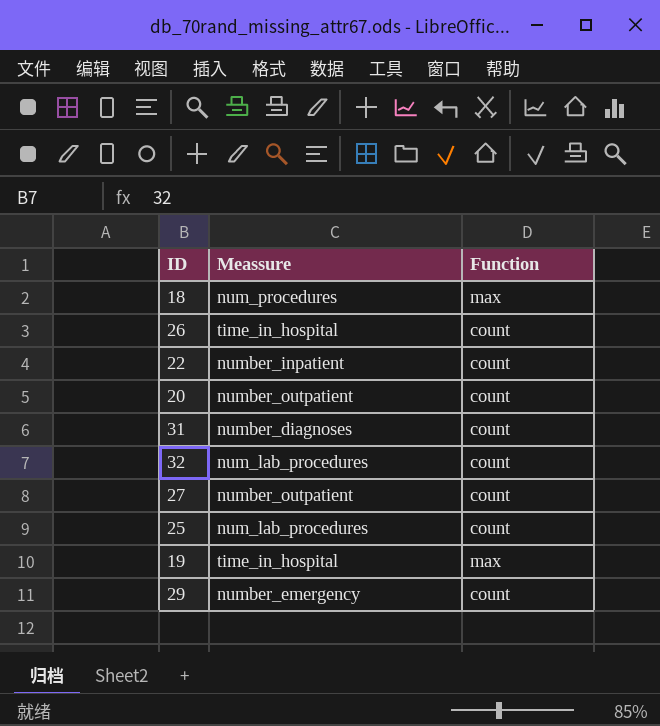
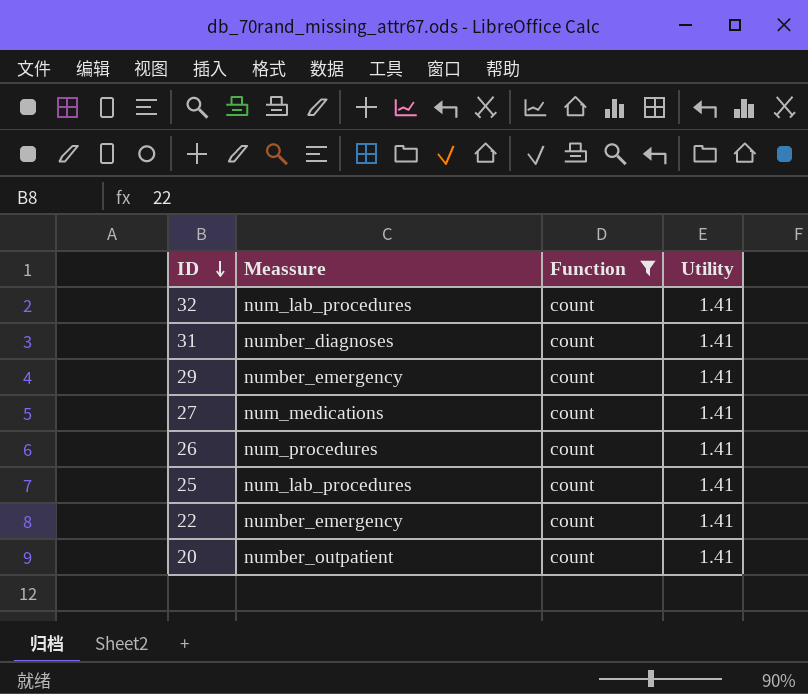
filter: none -> Function = count
row order: none -> ID descending
column Utility | position: none -> 4
27 | Meassure: number_outpatient -> num_medications
26 | Meassure: time_in_hospital -> num_procedures
22 | Meassure: number_inpatient -> number_emergency

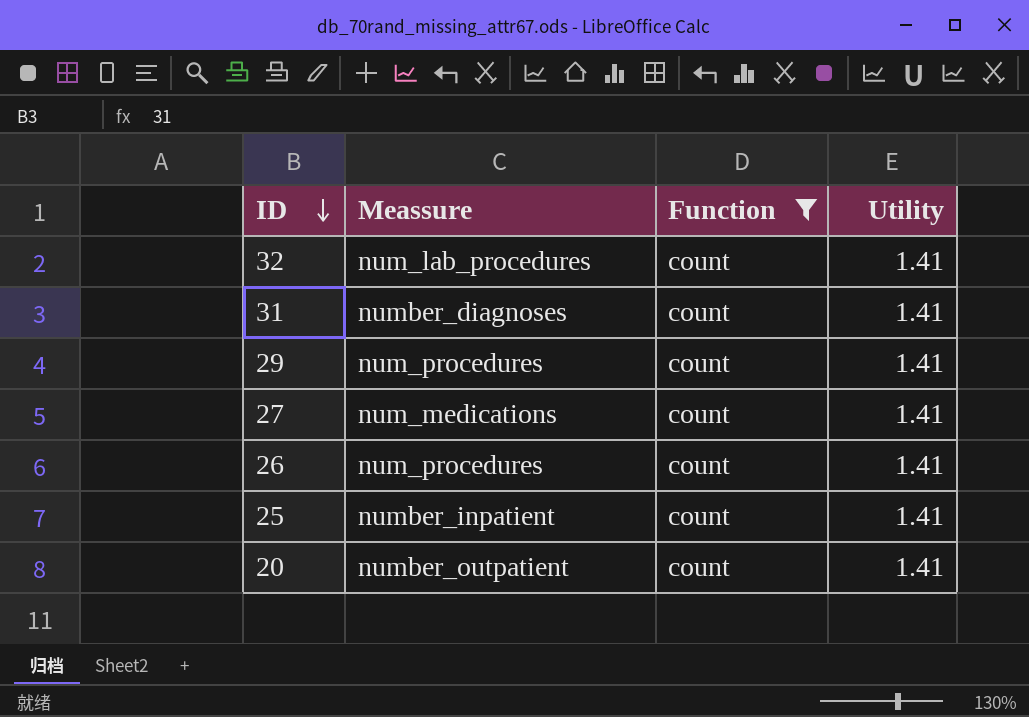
row 22: number_emergency | count | 1.41 -> none
29 | Meassure: number_emergency -> num_procedures
25 | Meassure: num_lab_procedures -> number_inpatient

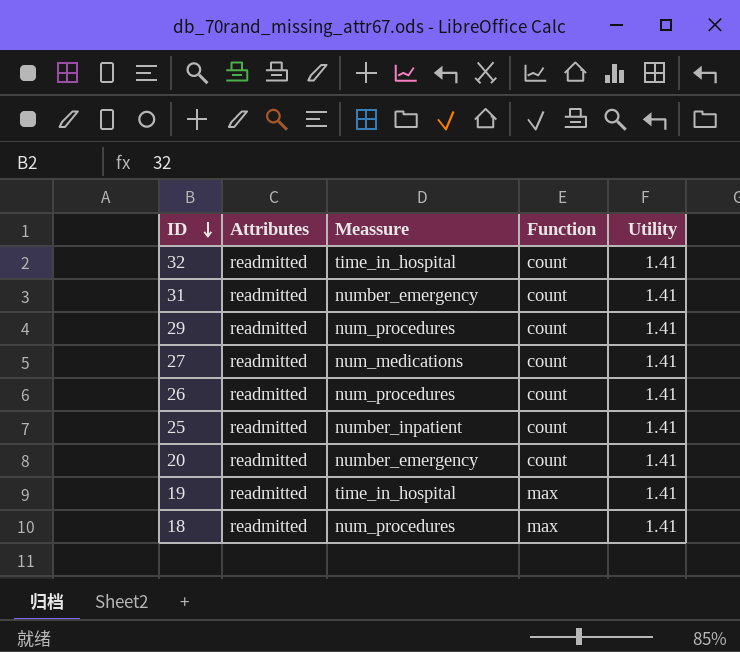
filter: Function = count -> none
column Attributes | position: none -> 2
32 | Meassure: num_lab_procedures -> time_in_hospital
31 | Meassure: number_diagnoses -> number_emergency
20 | Meassure: number_outpatient -> number_emergency

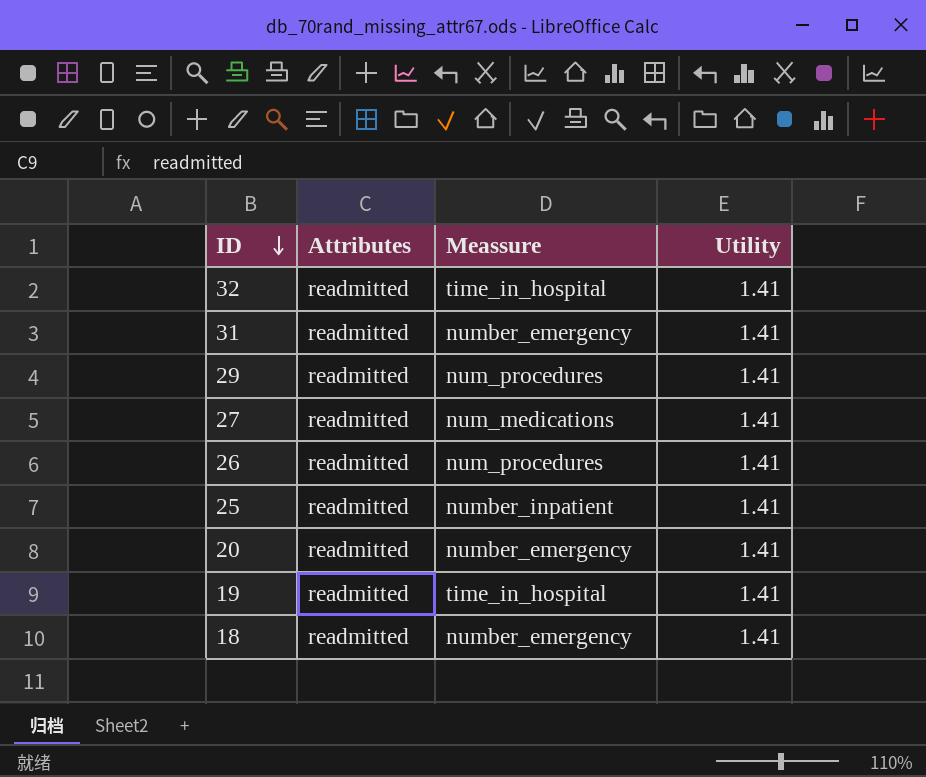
column Function | position: 4 -> none
18 | Meassure: num_procedures -> number_emergency

